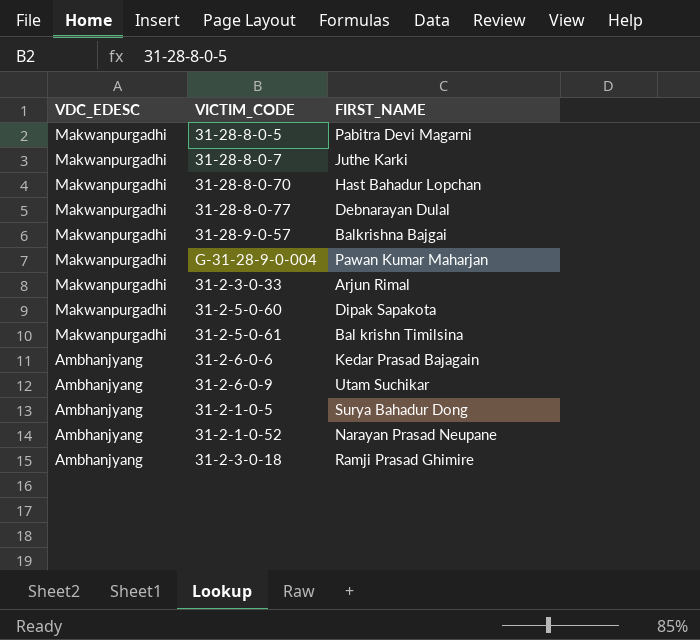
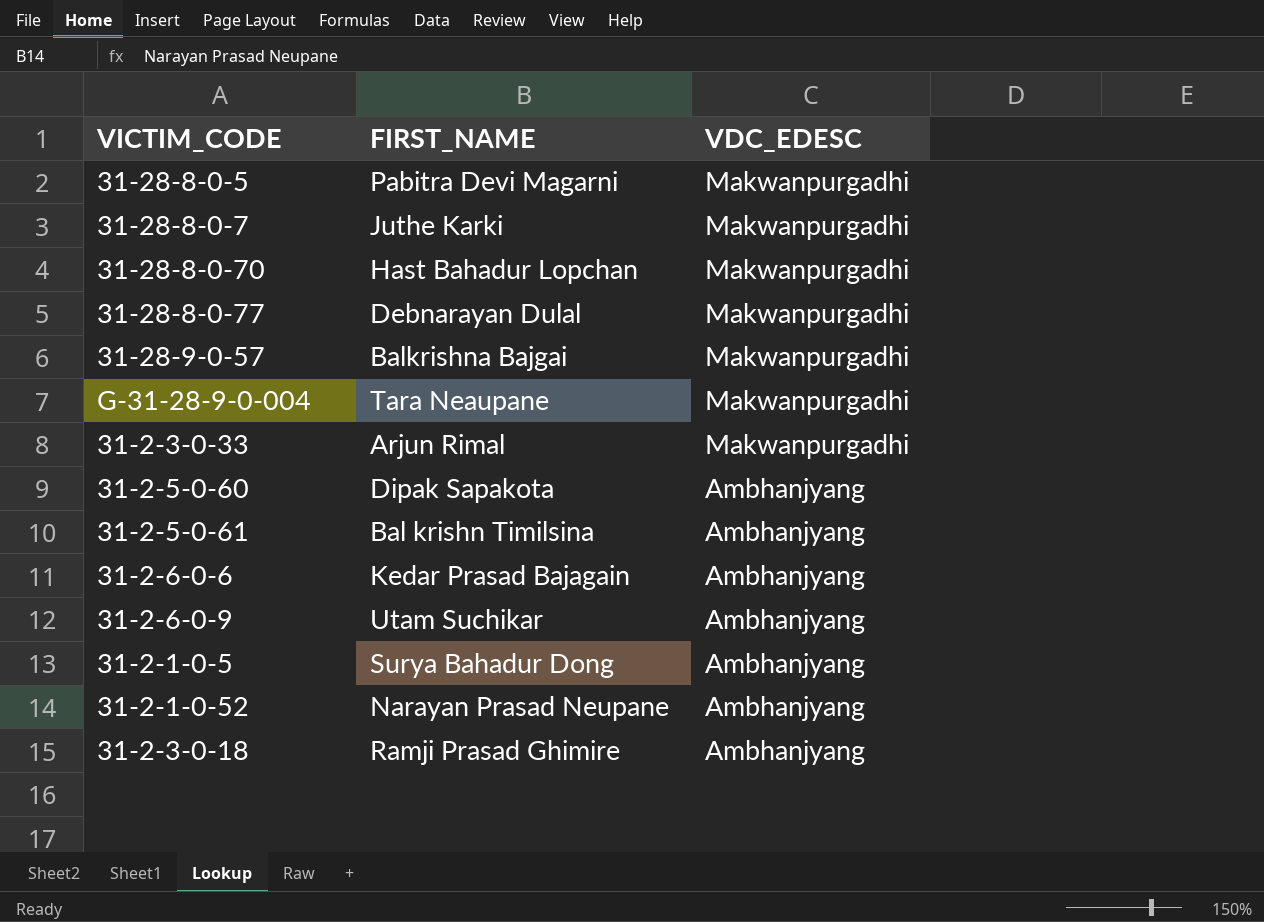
column VDC_EDESC | position: 1 -> 3
G-31-28-9-0-004 | FIRST_NAME: Pawan Kumar Maharjan -> Tara Neaupane
31-2-5-0-60 | VDC_EDESC: Makwanpurgadhi -> Ambhanjyang
31-2-5-0-61 | VDC_EDESC: Makwanpurgadhi -> Ambhanjyang

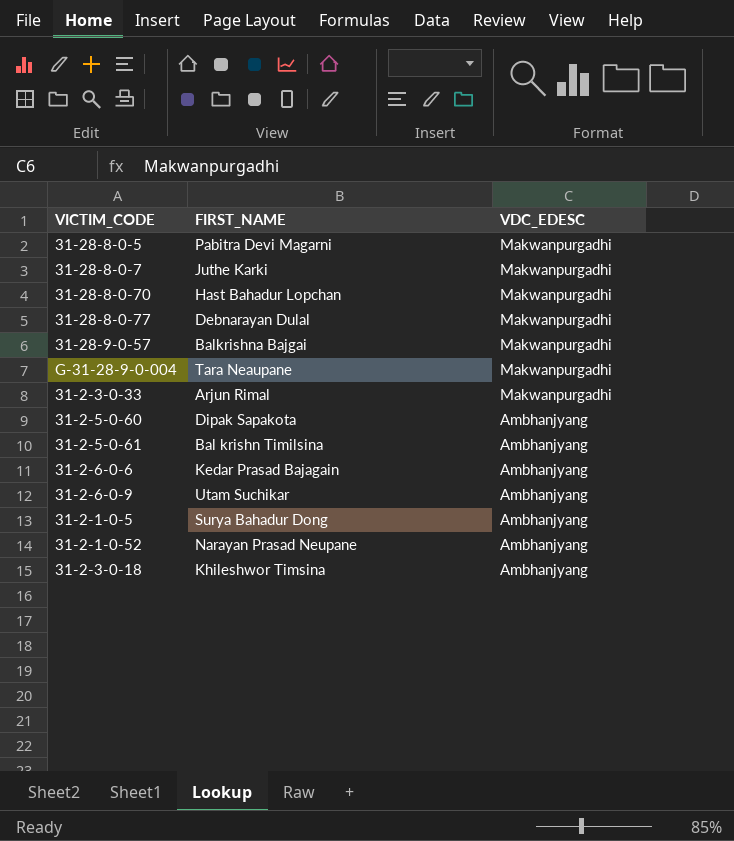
31-2-3-0-18 | FIRST_NAME: Ramji Prasad Ghimire -> Khileshwor Timsina

